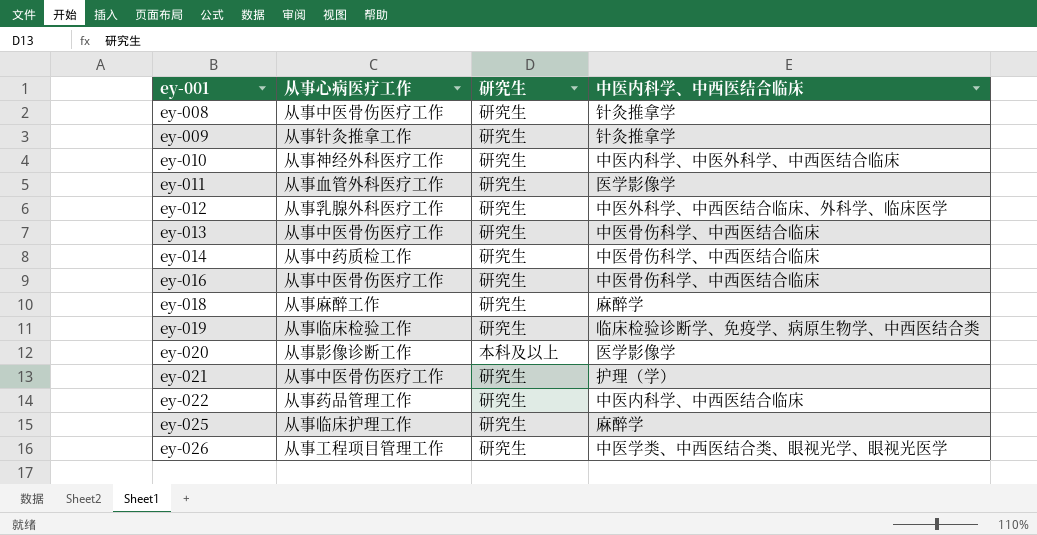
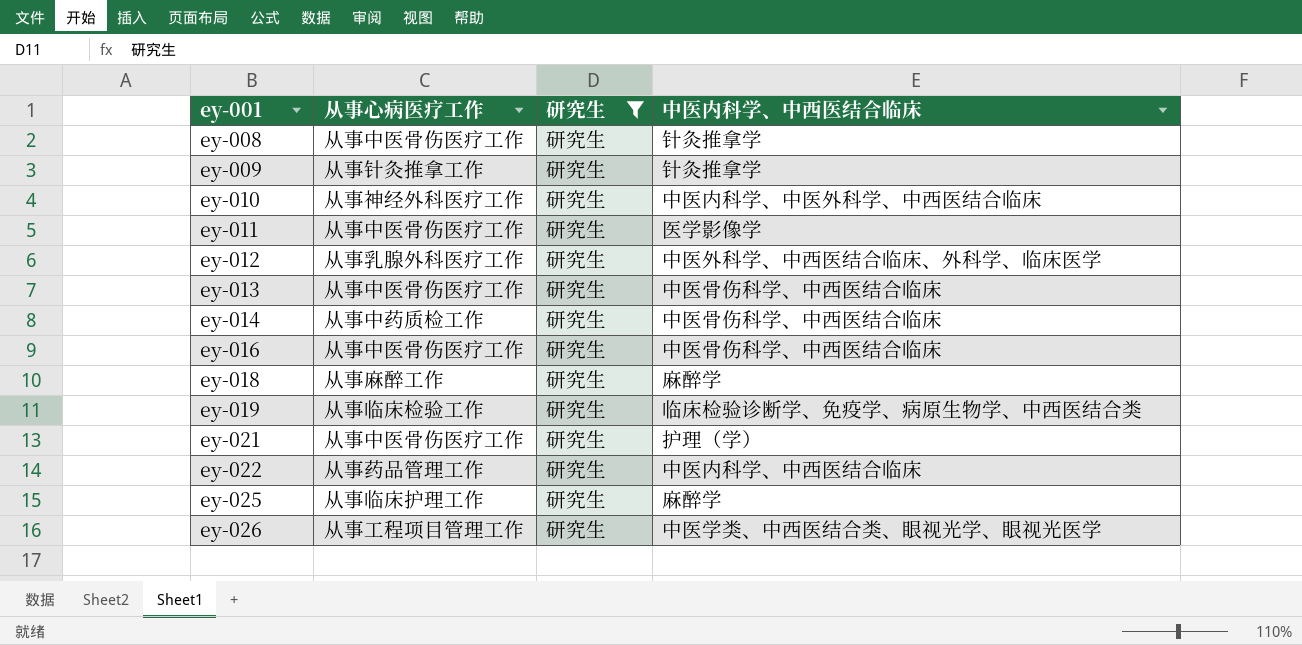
filter: none -> 研究生 = 研究生
ey-011 | 从事心病医疗工作: 从事血管外科医疗工作 -> 从事中医骨伤医疗工作

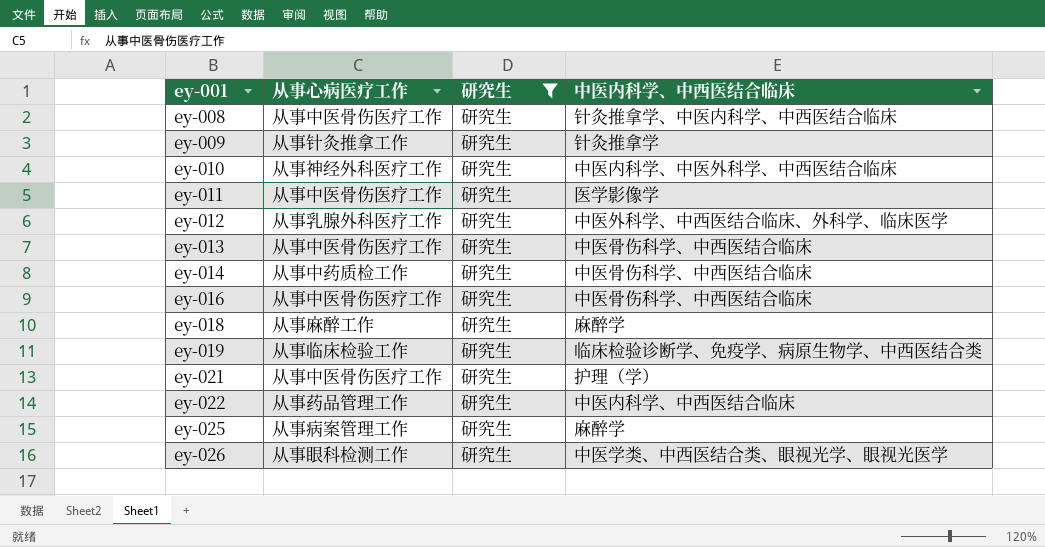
ey-008 | 中医内科学、中西医结合临床: 针灸推拿学 -> 针灸推拿学、中医内科学、中西医结合临床
ey-025 | 从事心病医疗工作: 从事临床护理工作 -> 从事病案管理工作
ey-026 | 从事心病医疗工作: 从事工程项目管理工作 -> 从事眼科检测工作

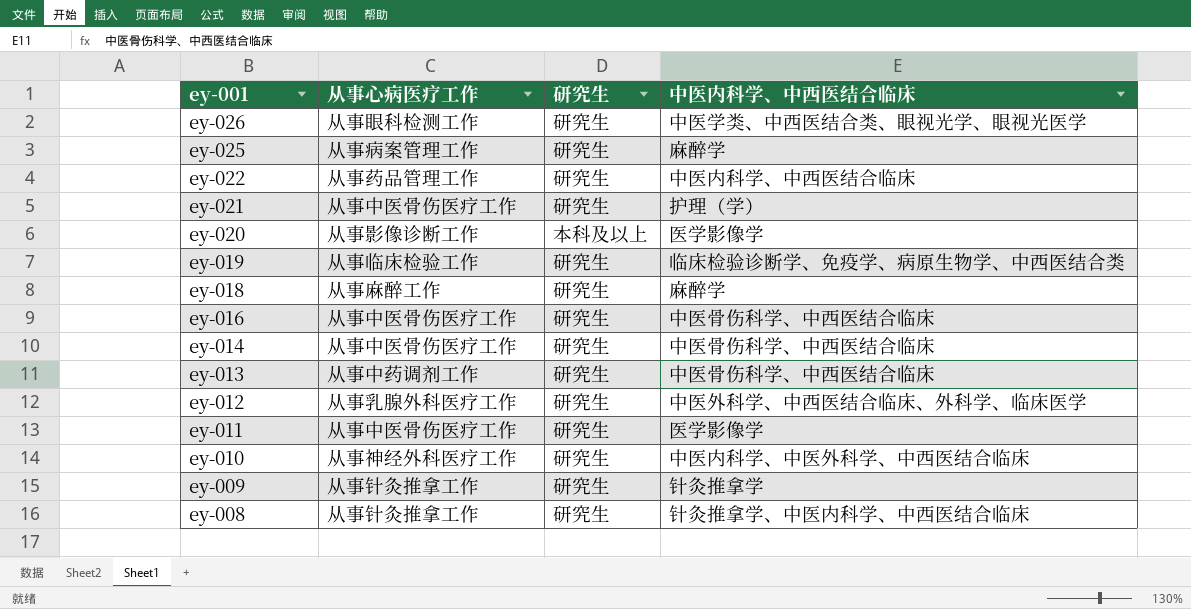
filter: 研究生 = 研究生 -> none
row order: ey-001 ascending -> ey-001 descending
ey-014 | 从事心病医疗工作: 从事中药质检工作 -> 从事中医骨伤医疗工作
ey-013 | 从事心病医疗工作: 从事中医骨伤医疗工作 -> 从事中药调剂工作
ey-008 | 从事心病医疗工作: 从事中医骨伤医疗工作 -> 从事针灸推拿工作

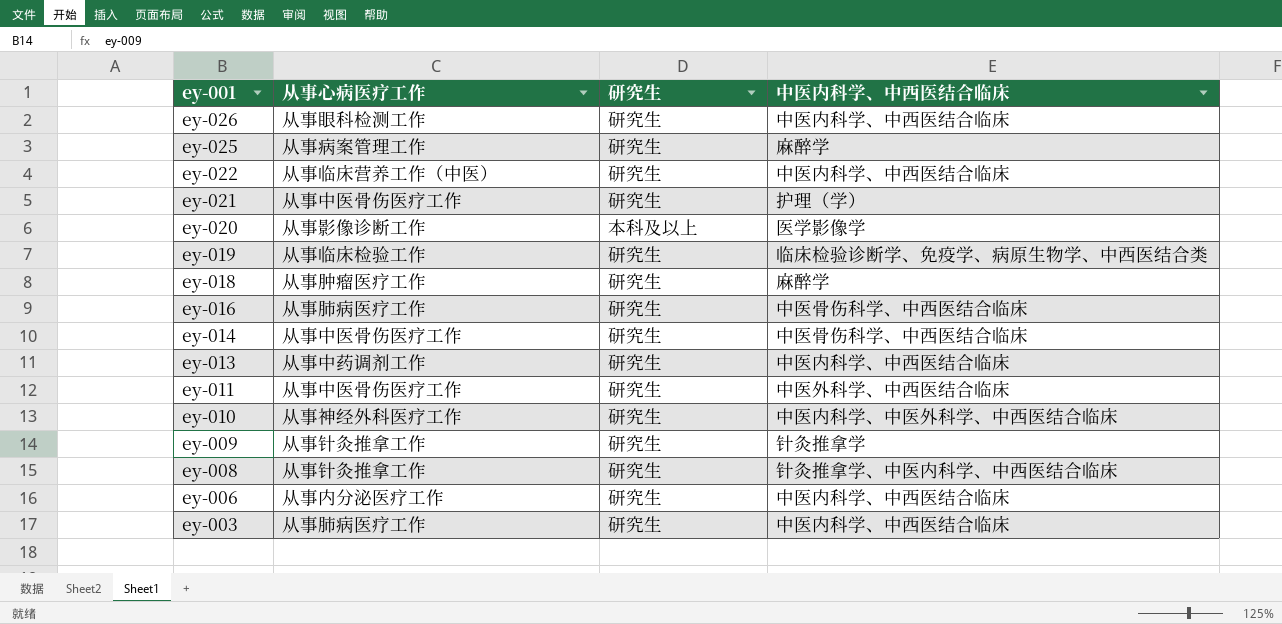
row ey-012: 从事乳腺外科医疗工作 | 研究生 | 中医外科学、中西医结合临床、外科学、临床医学 -> none
ey-026 | 中医内科学、中西医结合临床: 中医学类、中西医结合类、眼视光学、眼视光医学 -> 中医内科学、中西医结合临床
ey-022 | 从事心病医疗工作: 从事药品管理工作 -> 从事临床营养工作（中医）
ey-018 | 从事心病医疗工作: 从事麻醉工作 -> 从事肿瘤医疗工作
ey-016 | 从事心病医疗工作: 从事中医骨伤医疗工作 -> 从事肺病医疗工作
ey-013 | 中医内科学、中西医结合临床: 中医骨伤科学、中西医结合临床 -> 中医内科学、中西医结合临床
ey-011 | 中医内科学、中西医结合临床: 医学影像学 -> 中医外科学、中西医结合临床
row ey-006: none -> 从事内分泌医疗工作 | 研究生 | 中医内科学、中西医结合临床
row ey-003: none -> 从事肺病医疗工作 | 研究生 | 中医内科学、中西医结合临床

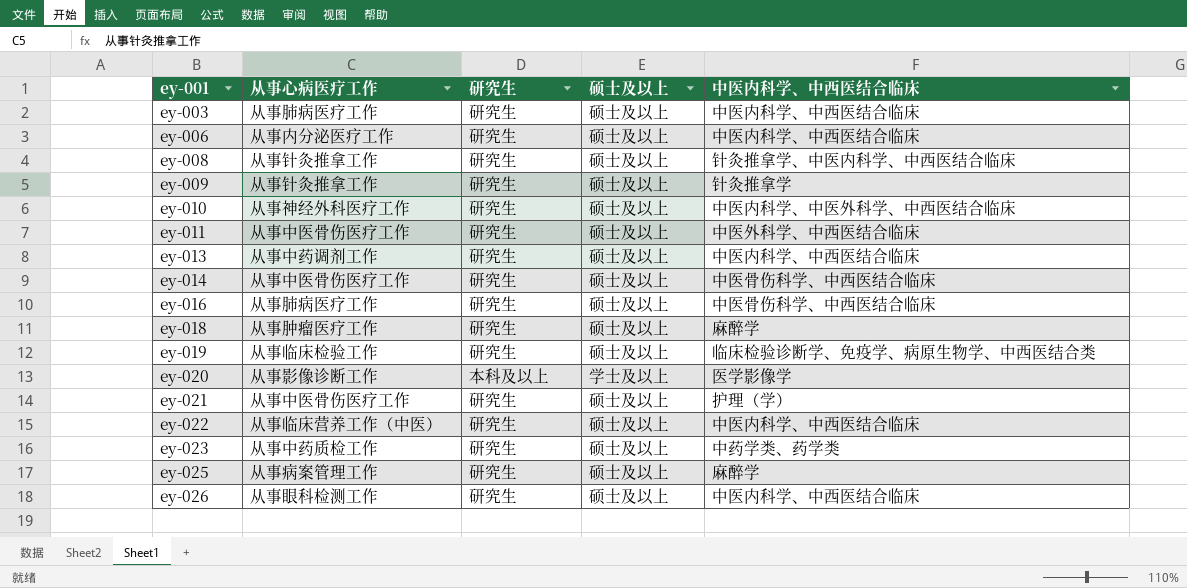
row order: ey-001 descending -> ey-001 ascending
column 硕士及以上 | position: none -> 4
row ey-023: none -> 从事中药质检工作 | 研究生 | 硕士及以上 | 中药学类、药学类

